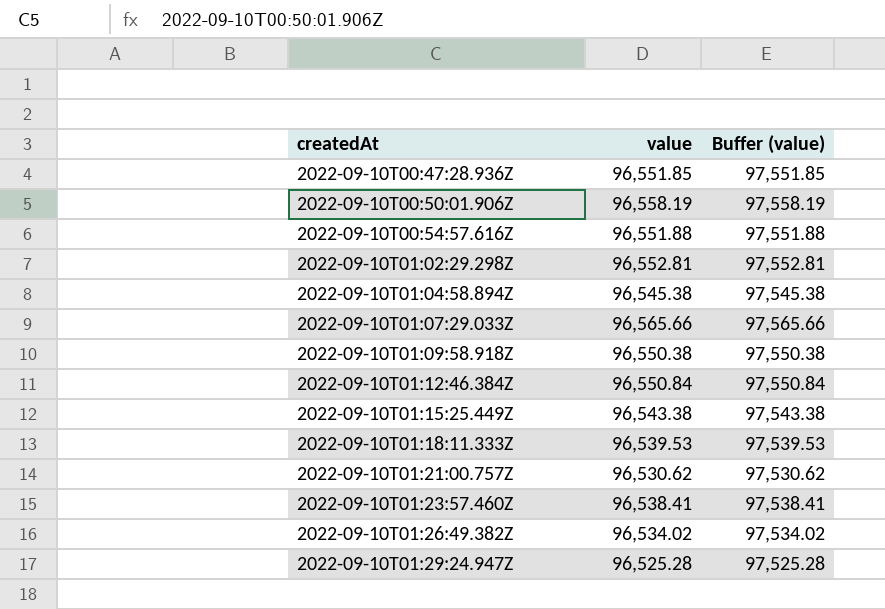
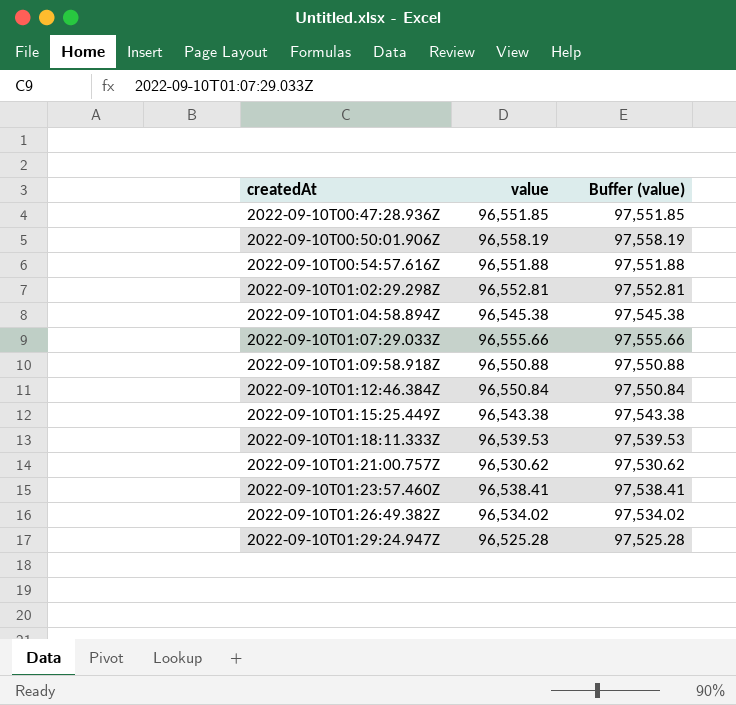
2022-09-10T01:07:29.033Z | value: 96,565.66 -> 96,555.66
2022-09-10T01:07:29.033Z | Buffer (value): 97,565.66 -> 97,555.66
2022-09-10T01:09:58.918Z | value: 96,550.38 -> 96,550.88
2022-09-10T01:09:58.918Z | Buffer (value): 97,550.38 -> 97,550.88

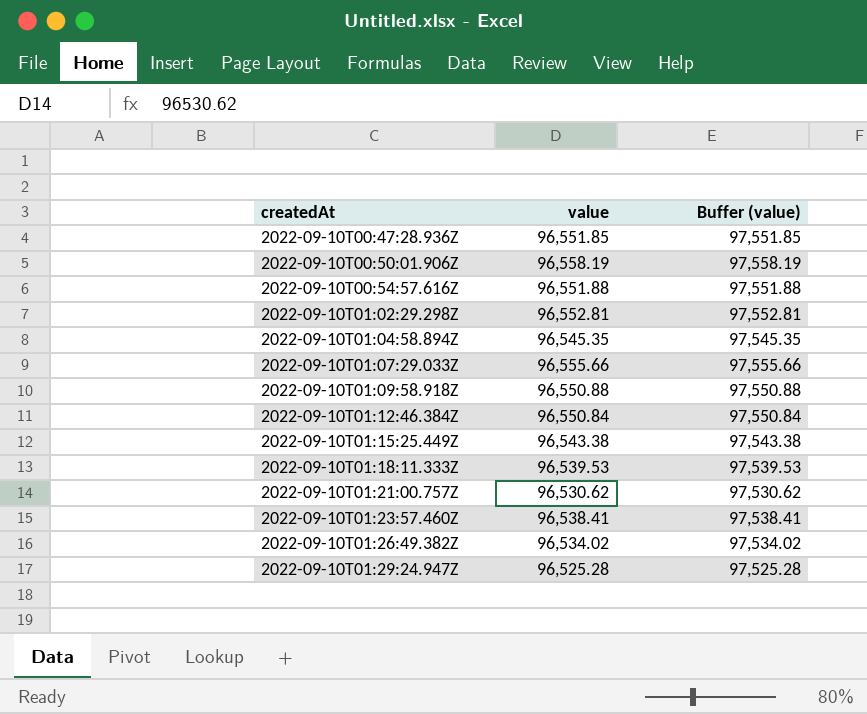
2022-09-10T01:04:58.894Z | value: 96,545.38 -> 96,545.35
2022-09-10T01:04:58.894Z | Buffer (value): 97,545.38 -> 97,545.35

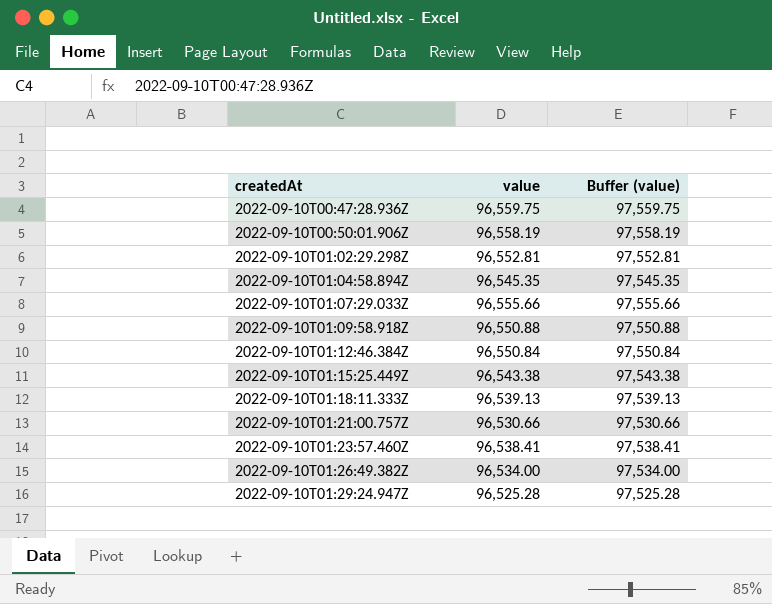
row 2022-09-10T00:54:57.616Z: 96,551.88 | 97,551.88 -> none
2022-09-10T00:47:28.936Z | value: 96,551.85 -> 96,559.75
2022-09-10T00:47:28.936Z | Buffer (value): 97,551.85 -> 97,559.75
2022-09-10T01:18:11.333Z | value: 96,539.53 -> 96,539.13
2022-09-10T01:18:11.333Z | Buffer (value): 97,539.53 -> 97,539.13
2022-09-10T01:21:00.757Z | value: 96,530.62 -> 96,530.66
2022-09-10T01:21:00.757Z | Buffer (value): 97,530.62 -> 97,530.66
2022-09-10T01:26:49.382Z | value: 96,534.02 -> 96,534.00
2022-09-10T01:26:49.382Z | Buffer (value): 97,534.02 -> 97,534.00

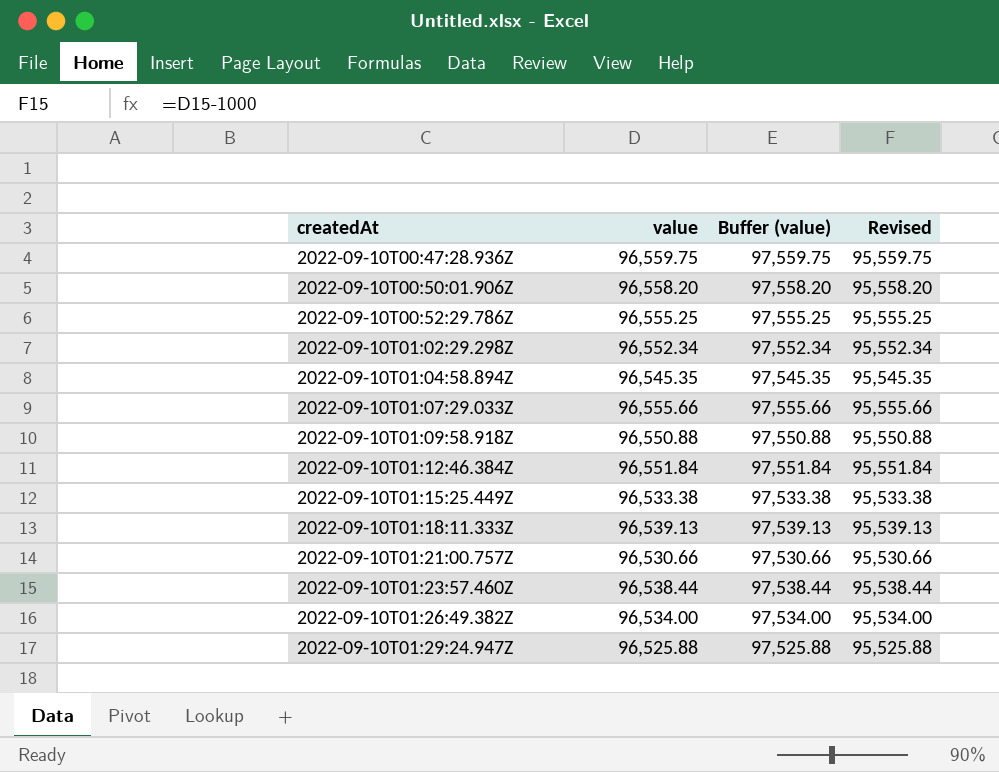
column Revised | formula: none -> [value] - 1000
2022-09-10T00:50:01.906Z | value: 96,558.19 -> 96,558.20
2022-09-10T00:50:01.906Z | Buffer (value): 97,558.19 -> 97,558.20
row 2022-09-10T00:52:29.786Z: none -> 96,555.25 | 97,555.25 | 95,555.25
2022-09-10T01:02:29.298Z | value: 96,552.81 -> 96,552.34
2022-09-10T01:02:29.298Z | Buffer (value): 97,552.81 -> 97,552.34
2022-09-10T01:12:46.384Z | value: 96,550.84 -> 96,551.84
2022-09-10T01:12:46.384Z | Buffer (value): 97,550.84 -> 97,551.84
2022-09-10T01:15:25.449Z | value: 96,543.38 -> 96,533.38
2022-09-10T01:15:25.449Z | Buffer (value): 97,543.38 -> 97,533.38
2022-09-10T01:23:57.460Z | value: 96,538.41 -> 96,538.44
2022-09-10T01:23:57.460Z | Buffer (value): 97,538.41 -> 97,538.44
2022-09-10T01:29:24.947Z | value: 96,525.28 -> 96,525.88
2022-09-10T01:29:24.947Z | Buffer (value): 97,525.28 -> 97,525.88

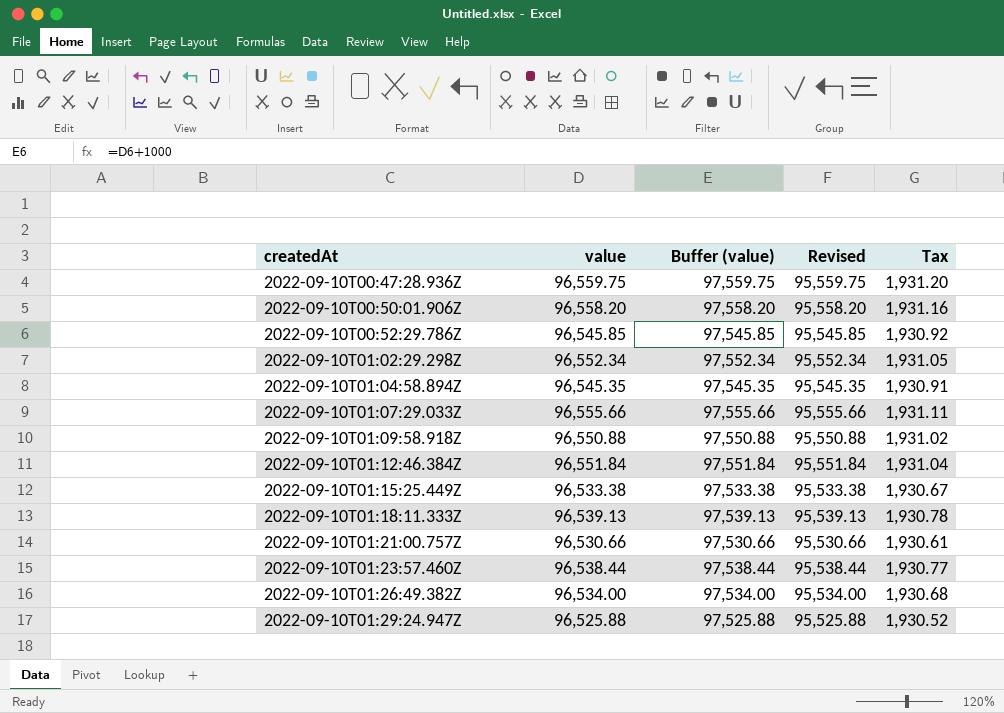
column Tax | formula: none -> [value] * 0.02
2022-09-10T00:52:29.786Z | value: 96,555.25 -> 96,545.85
2022-09-10T00:52:29.786Z | Buffer (value): 97,555.25 -> 97,545.85
2022-09-10T00:52:29.786Z | Revised: 95,555.25 -> 95,545.85

